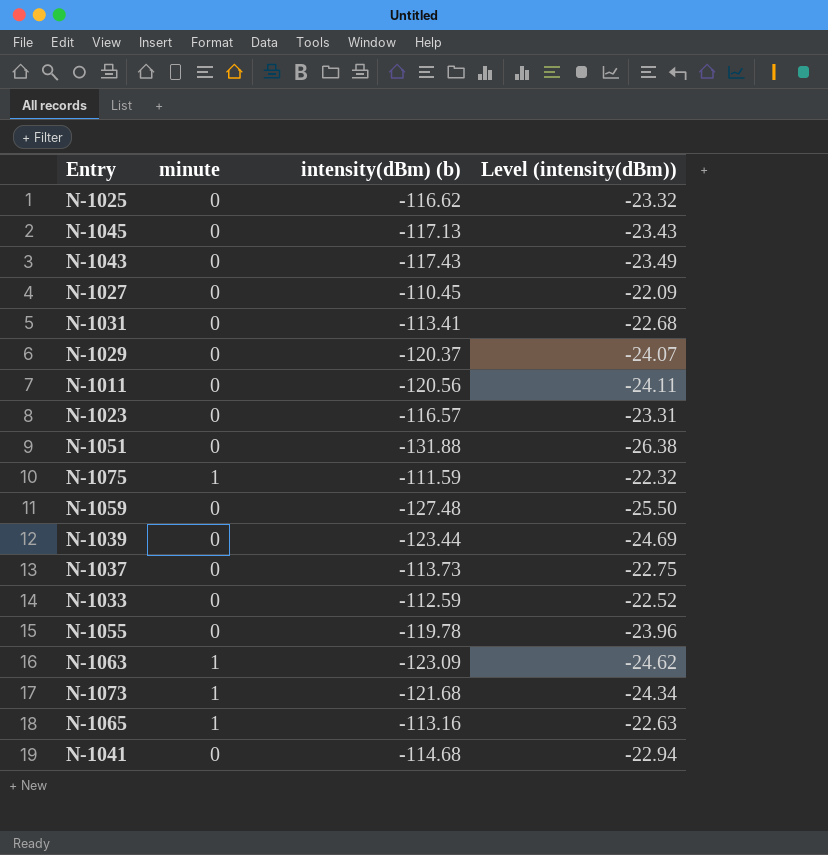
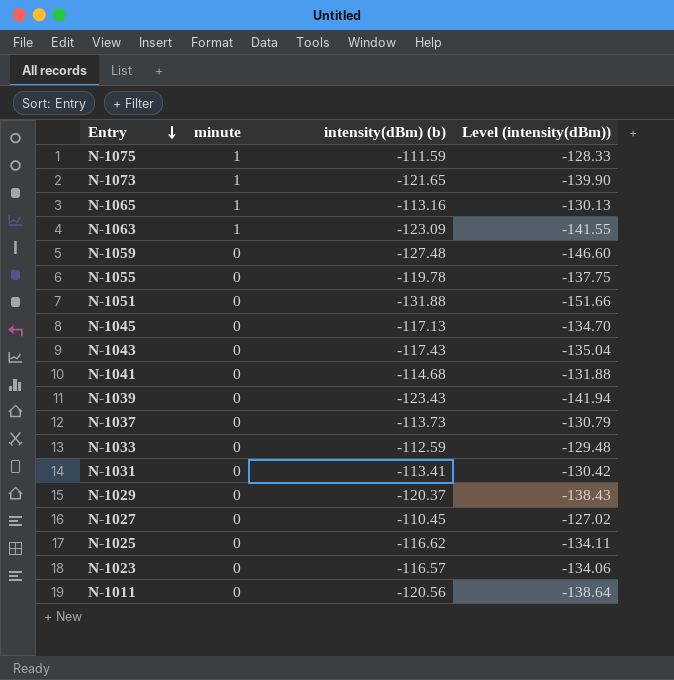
row order: none -> Entry descending
column Level (intensity(dBm)) | formula: [intensity(dBm) (b)] * 0.2 -> [intensity(dBm) (b)] * 1.15
N-1073 | intensity(dBm) (b): -121.68 -> -121.65
N-1039 | intensity(dBm) (b): -123.44 -> -123.43

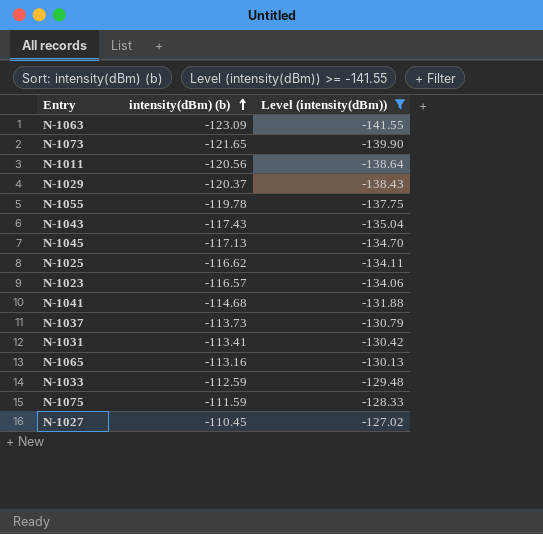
filter: none -> Level (intensity(dBm)) >= -141.55
row order: Entry descending -> intensity(dBm) (b) ascending
column minute | position: 2 -> none

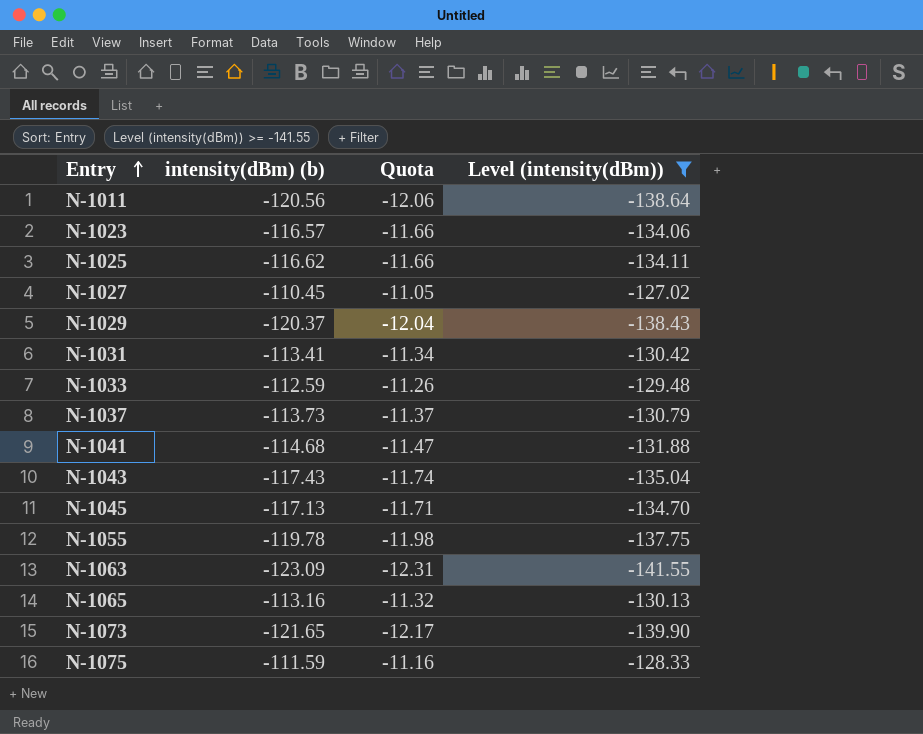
row order: intensity(dBm) (b) ascending -> Entry ascending
column Quota | formula: none -> [intensity(dBm) (b)] * 0.1

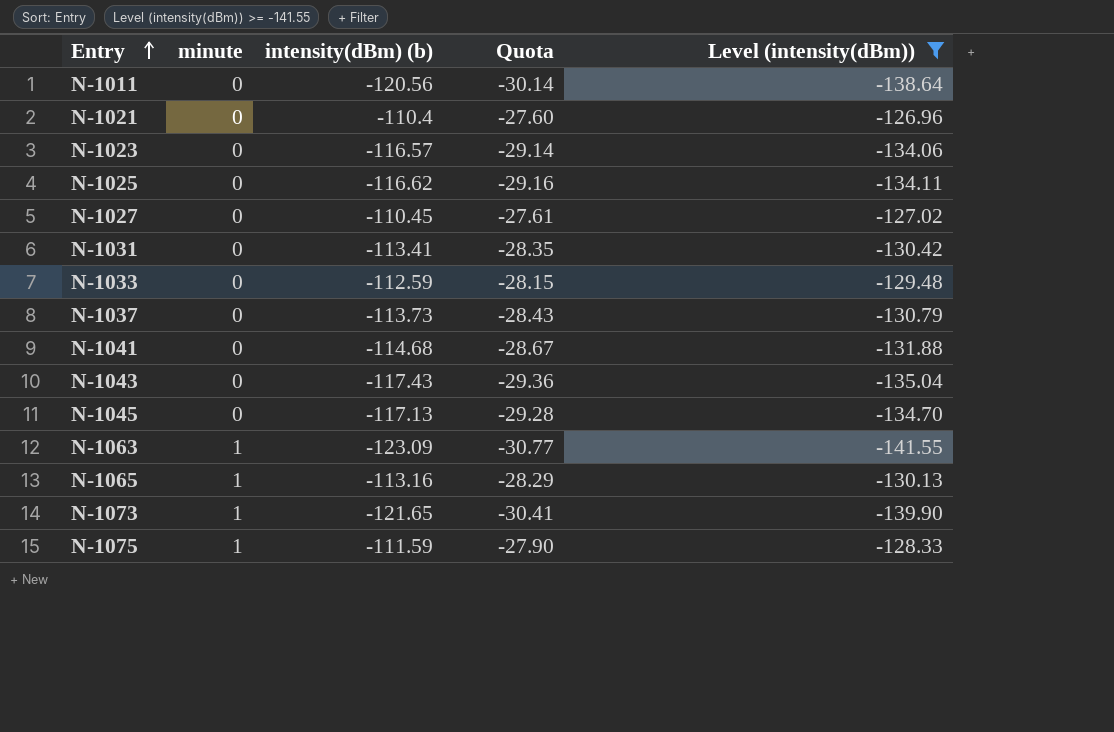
column minute | position: none -> 2
column Quota | formula: [intensity(dBm) (b)] * 0.1 -> [intensity(dBm) (b)] * 0.25
row N-1029: -120.37 | -12.04 | -138.43 -> none
row N-1055: -119.78 | -11.98 | -137.75 -> none
row N-1021: none -> 0 | -110.4 | -27.60 | -126.96

